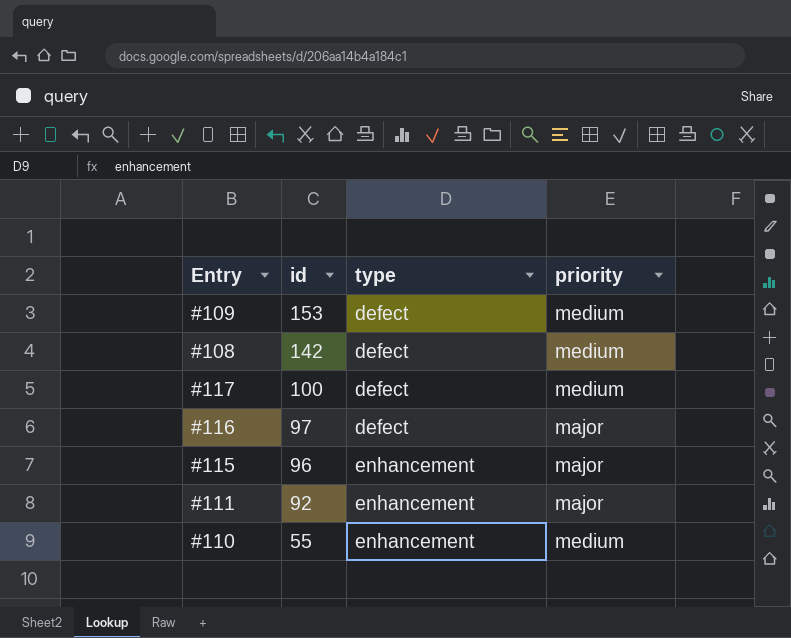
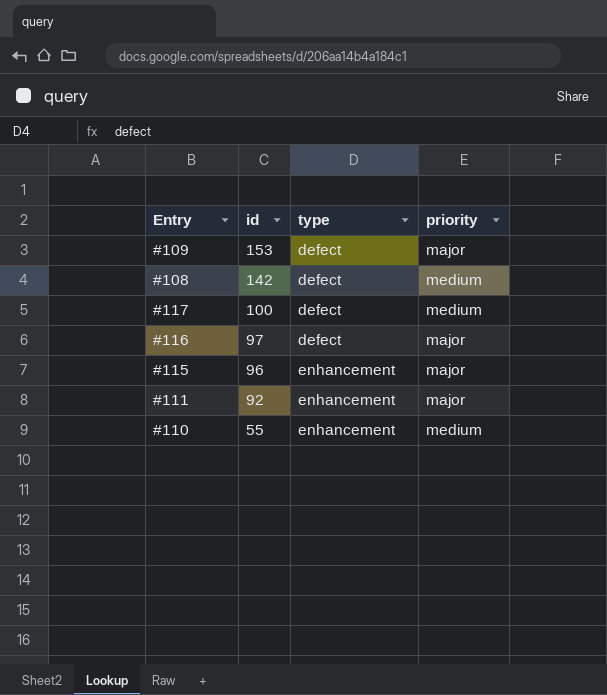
#109 | priority: medium -> major

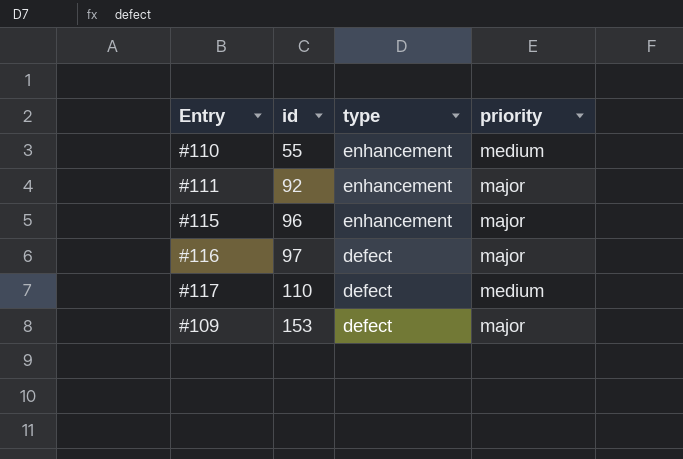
row order: id descending -> id ascending
row #108: 142 | defect | medium -> none
#117 | id: 100 -> 110

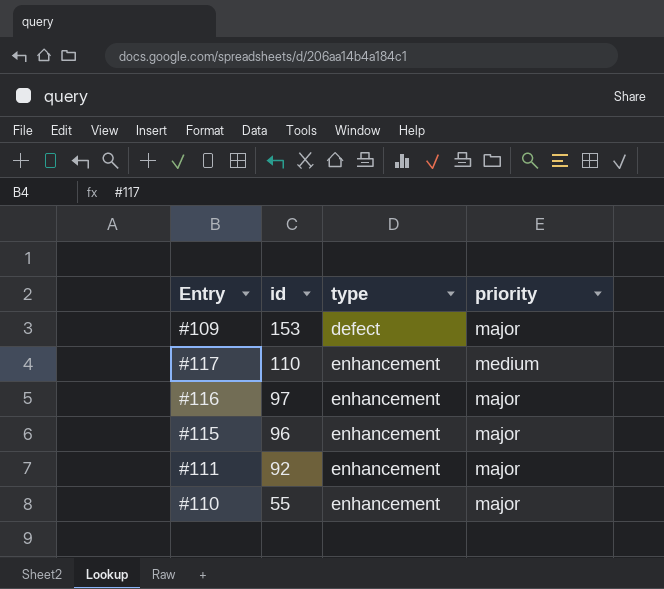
row order: id ascending -> id descending
#117 | type: defect -> enhancement
#116 | type: defect -> enhancement
#110 | priority: medium -> major

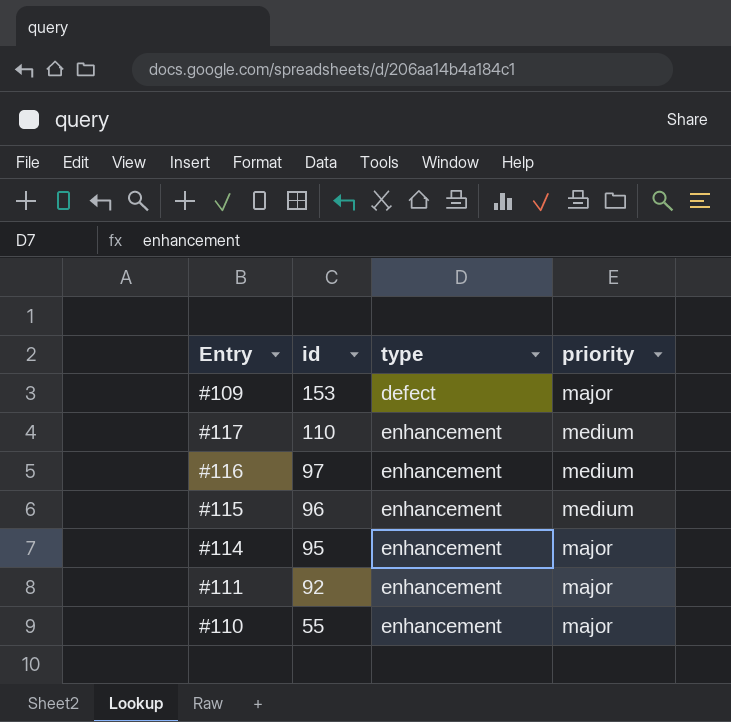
#116 | priority: major -> medium
#115 | priority: major -> medium
row #114: none -> 95 | enhancement | major

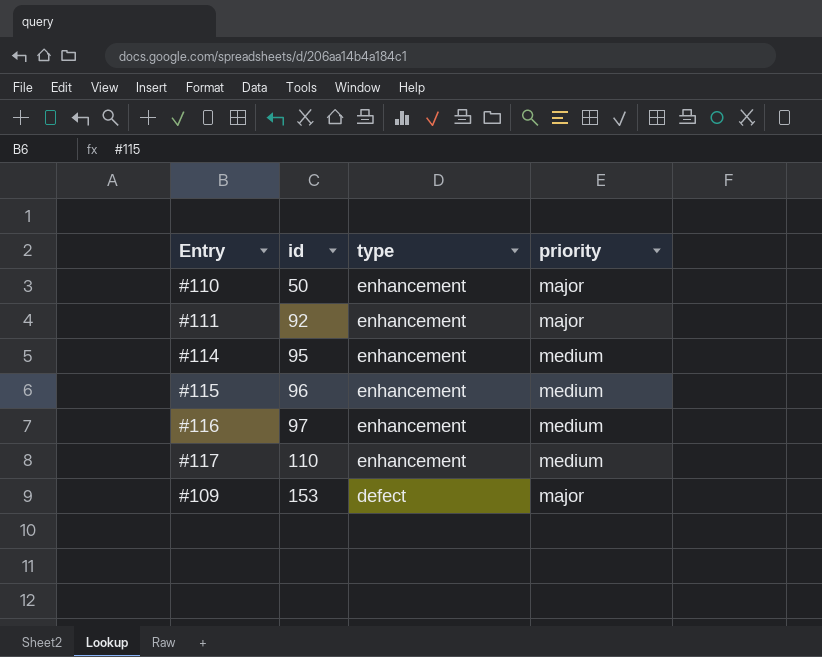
row order: id descending -> id ascending
#110 | id: 55 -> 50
#114 | priority: major -> medium

